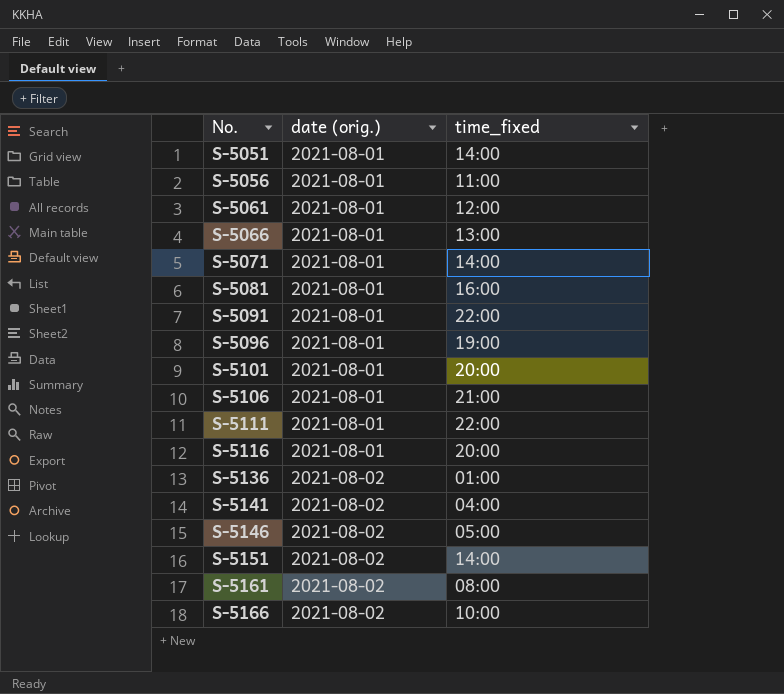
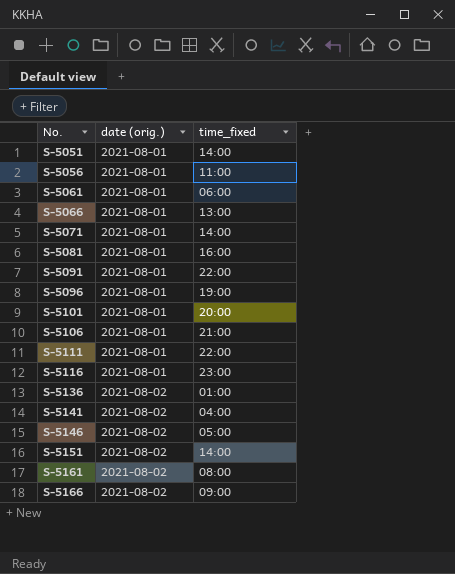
S-5061 | time_fixed: 12:00 -> 06:00
S-5116 | time_fixed: 20:00 -> 23:00
S-5166 | time_fixed: 10:00 -> 09:00

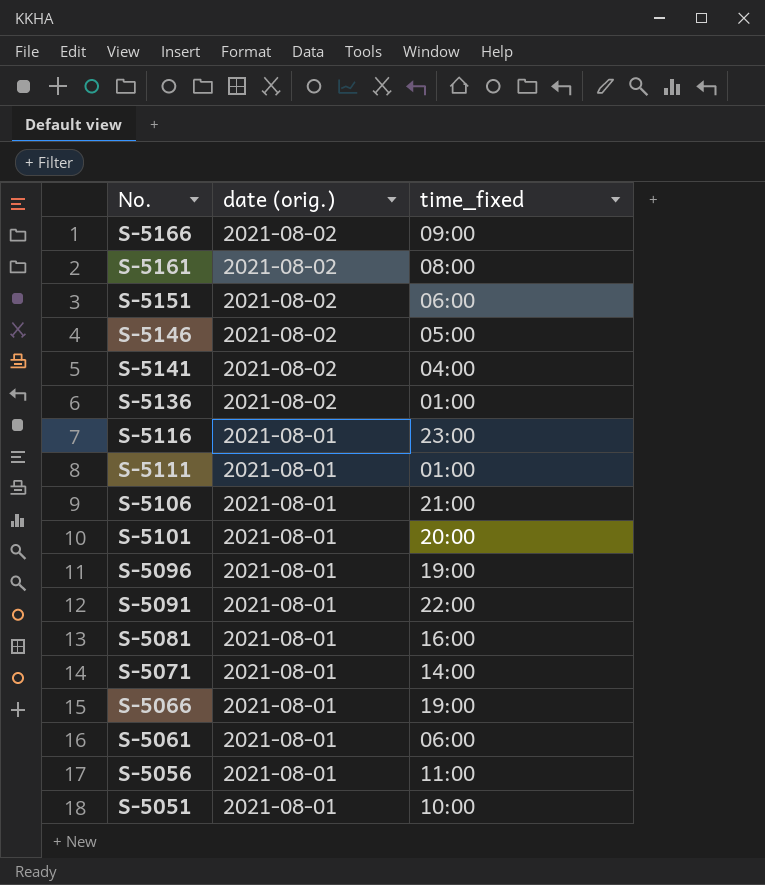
row order: No. ascending -> No. descending
S-5151 | time_fixed: 14:00 -> 06:00
S-5111 | time_fixed: 22:00 -> 01:00
S-5066 | time_fixed: 13:00 -> 19:00
S-5051 | time_fixed: 14:00 -> 10:00

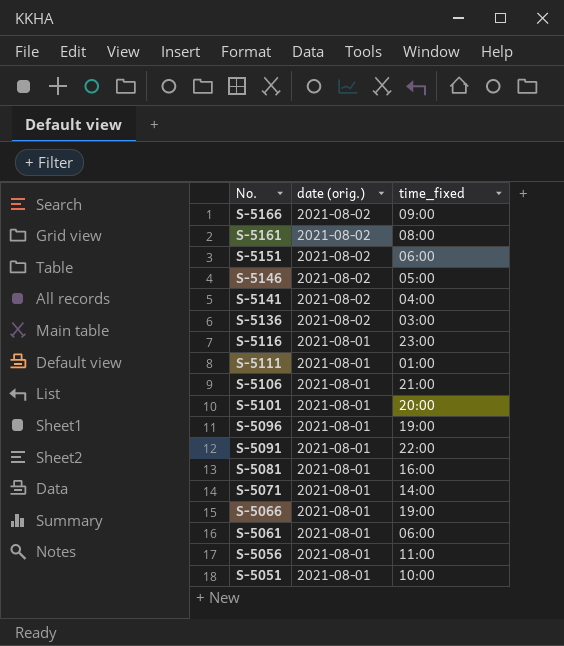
S-5136 | time_fixed: 01:00 -> 03:00

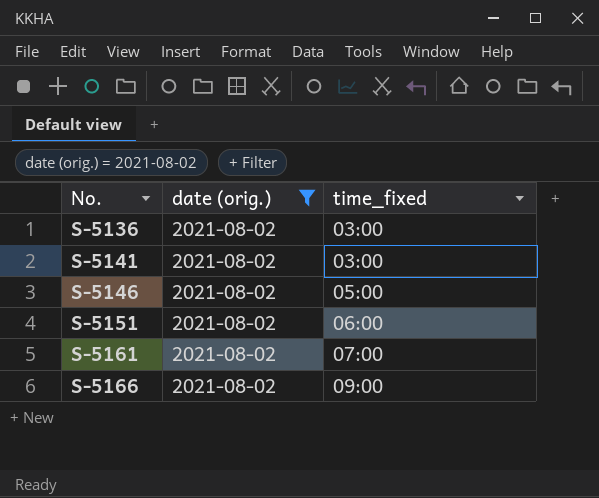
filter: none -> date (orig.) = 2021-08-02
row order: No. descending -> No. ascending
S-5141 | time_fixed: 04:00 -> 03:00
S-5161 | time_fixed: 08:00 -> 07:00

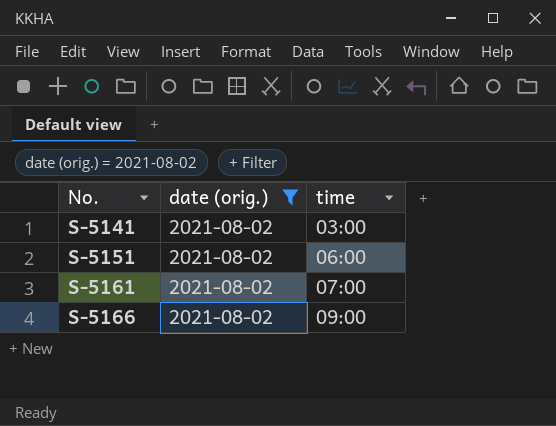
column name: time_fixed -> time
row S-5136: 2021-08-02 | 03:00 -> none
row S-5146: 2021-08-02 | 05:00 -> none

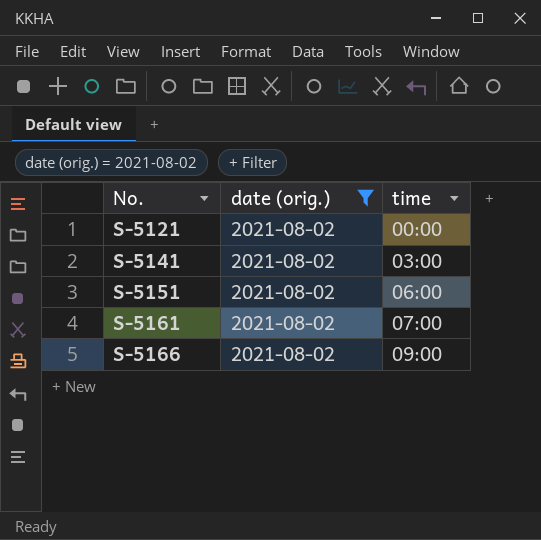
row S-5121: none -> 2021-08-02 | 00:00

